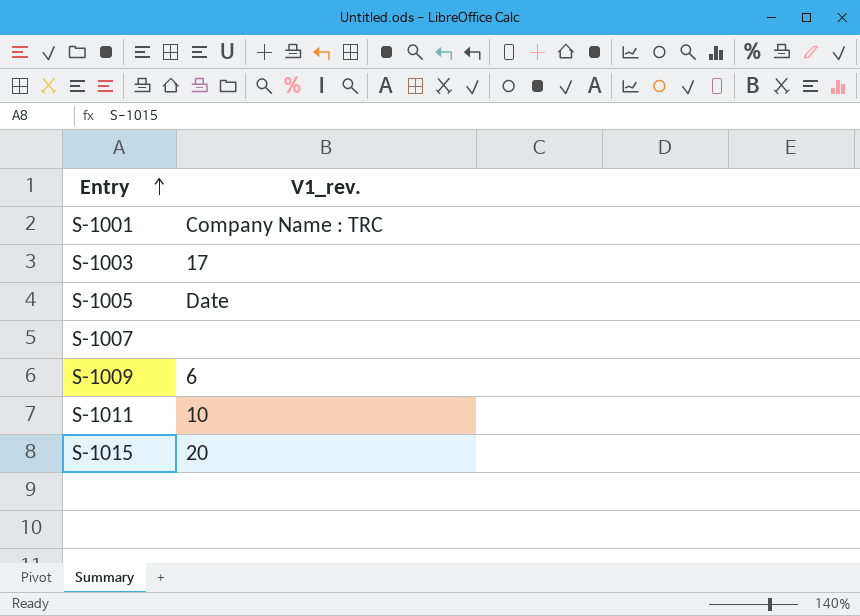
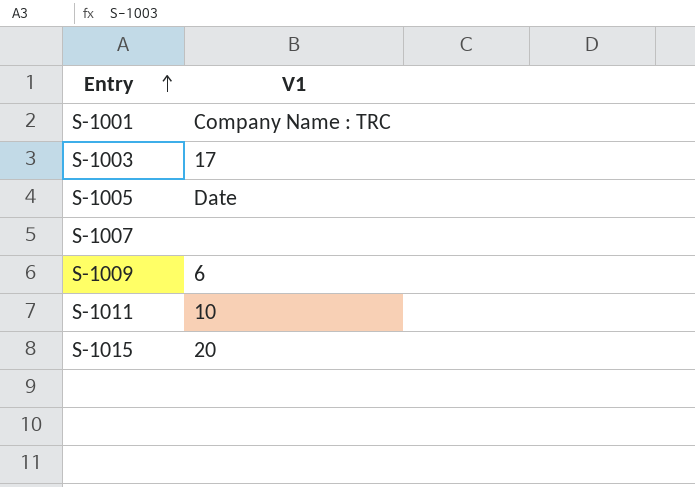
column name: V1_rev. -> V1

